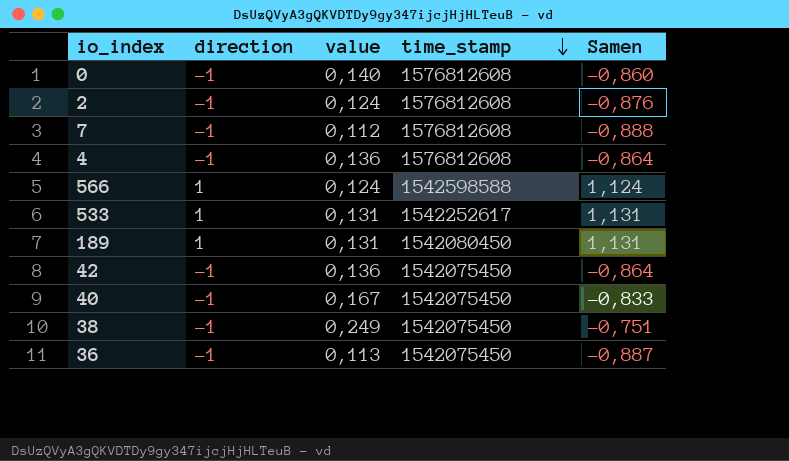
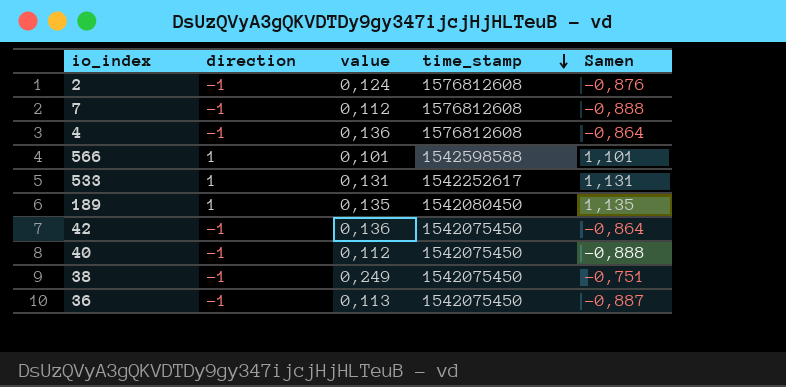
row 0: -1 | 0,140 | 1576812608 | -0,860 -> none
566 | value: 0,124 -> 0,101
566 | Samen: 1,124 -> 1,101
189 | value: 0,131 -> 0,135
189 | Samen: 1,131 -> 1,135
40 | value: 0,167 -> 0,112
40 | Samen: -0,833 -> -0,888

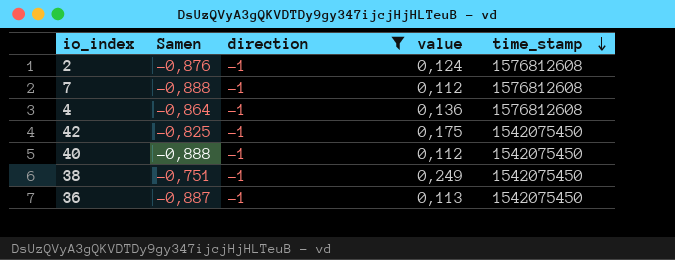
filter: none -> direction = -1
column Samen | position: 5 -> 2
42 | Samen: -0,864 -> -0,825
42 | value: 0,136 -> 0,175

